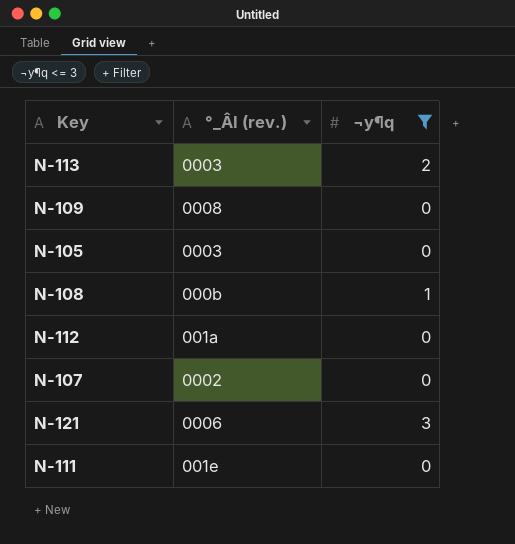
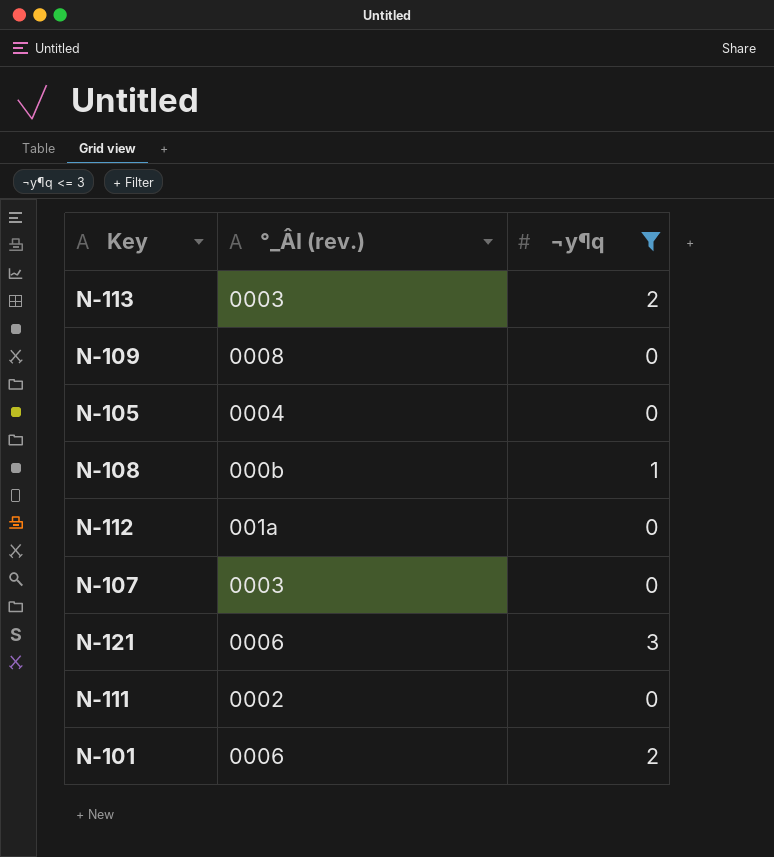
N-105 | °_ÂI (rev.): 0003 -> 0004
N-107 | °_ÂI (rev.): 0002 -> 0003
N-111 | °_ÂI (rev.): 001e -> 0002
row N-101: none -> 0006 | 2

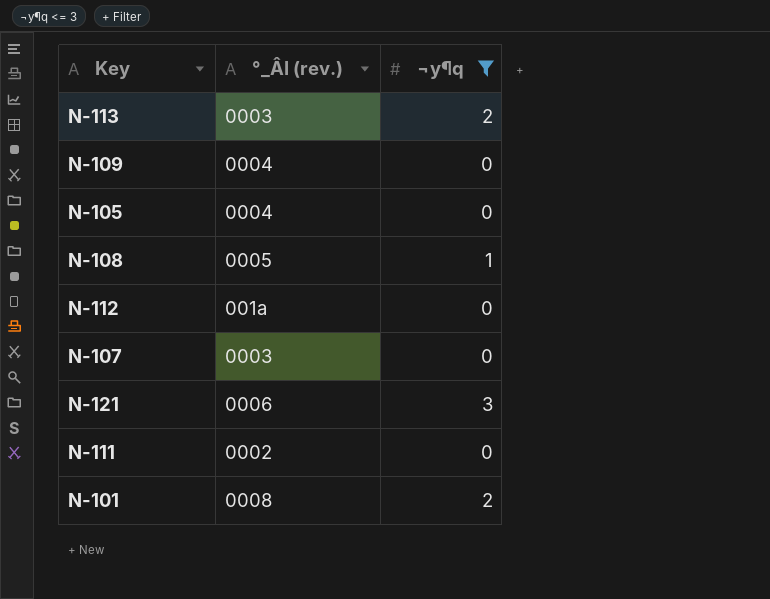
N-109 | °_ÂI (rev.): 0008 -> 0004
N-108 | °_ÂI (rev.): 000b -> 0005
N-101 | °_ÂI (rev.): 0006 -> 0008

